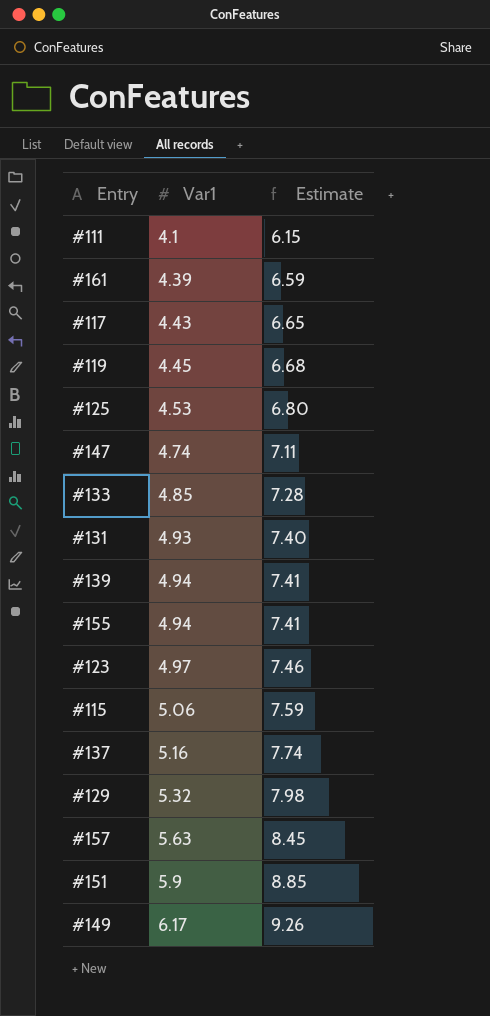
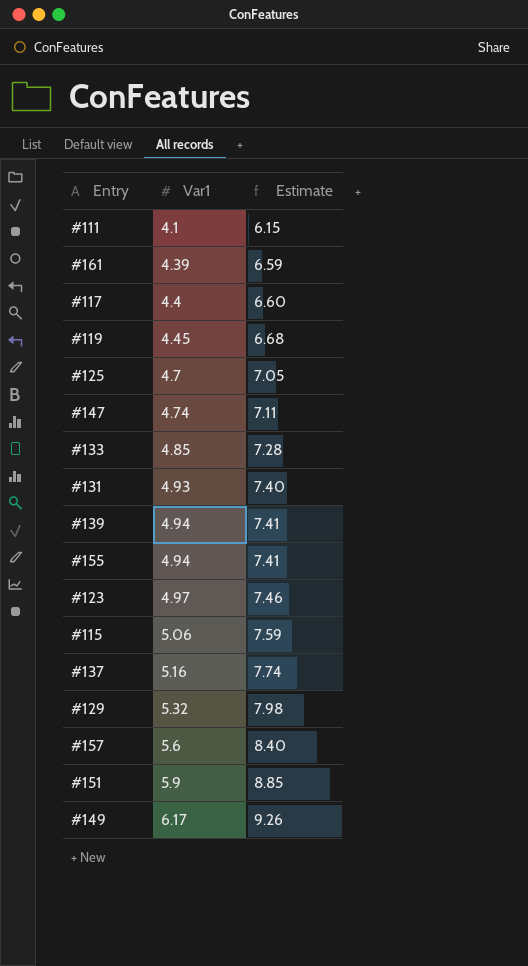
#117 | Var1: 4.43 -> 4.4
#117 | Estimate: 6.65 -> 6.60
#125 | Var1: 4.53 -> 4.7
#125 | Estimate: 6.80 -> 7.05
#157 | Var1: 5.63 -> 5.6
#157 | Estimate: 8.45 -> 8.40

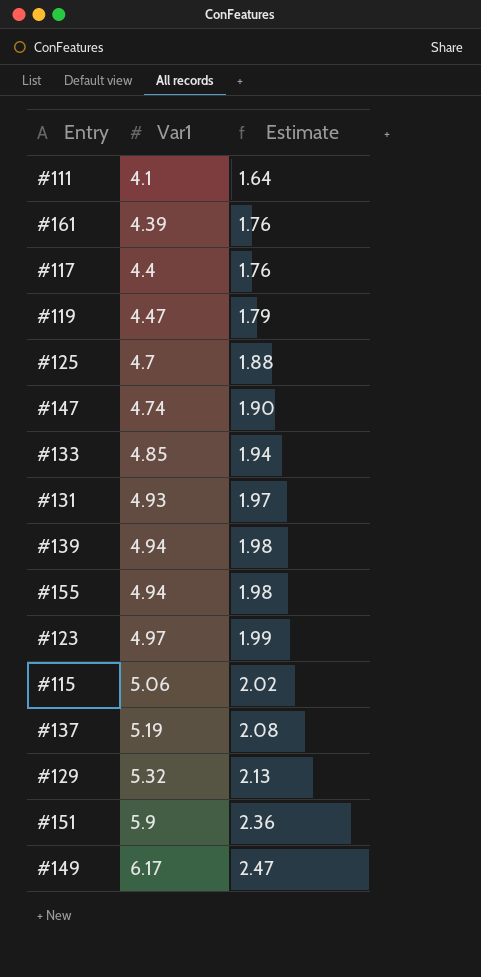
column Estimate | formula: [Var1] * 1.5 -> [Var1] * 0.4
row #157: 5.6 | 8.40 -> none
#119 | Var1: 4.45 -> 4.47
#137 | Var1: 5.16 -> 5.19

